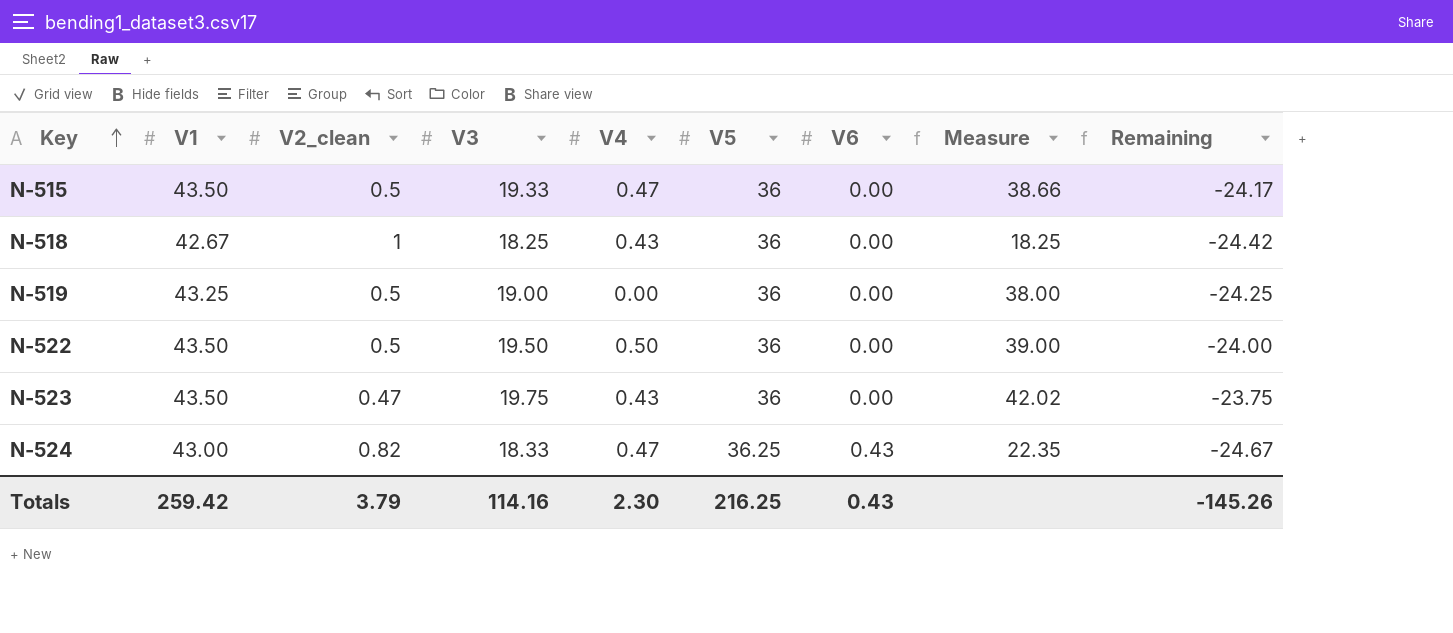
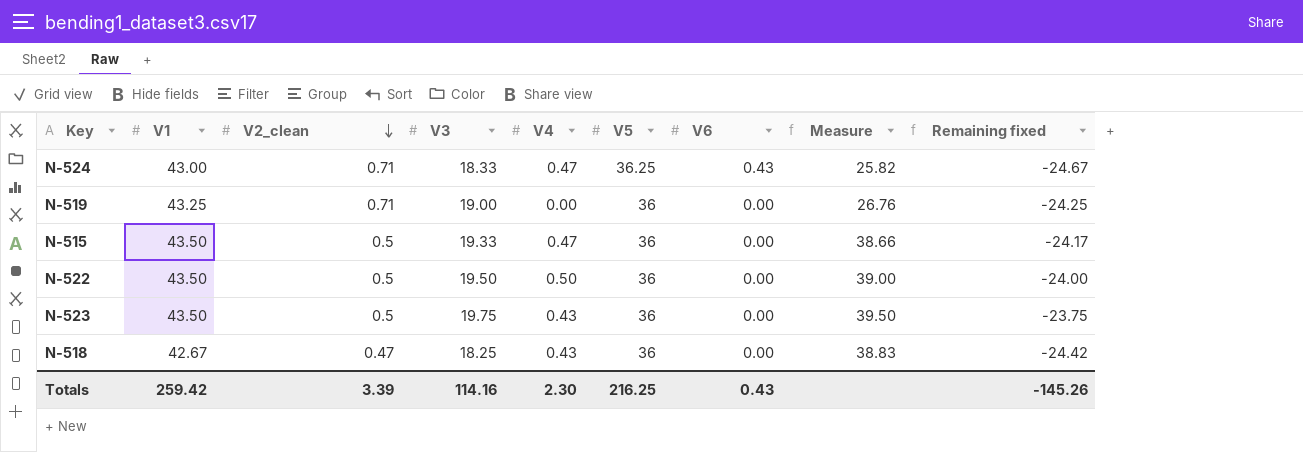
row order: Key ascending -> V2_clean descending
column name: Remaining -> Remaining fixed
N-524 | V2_clean: 0.82 -> 0.71
N-524 | Measure: 22.35 -> 25.82
N-519 | V2_clean: 0.5 -> 0.71
N-519 | Measure: 38.00 -> 26.76
N-523 | V2_clean: 0.47 -> 0.5
N-523 | Measure: 42.02 -> 39.50
N-518 | V2_clean: 1 -> 0.47
N-518 | Measure: 18.25 -> 38.83
Totals | V2_clean: 3.79 -> 3.39

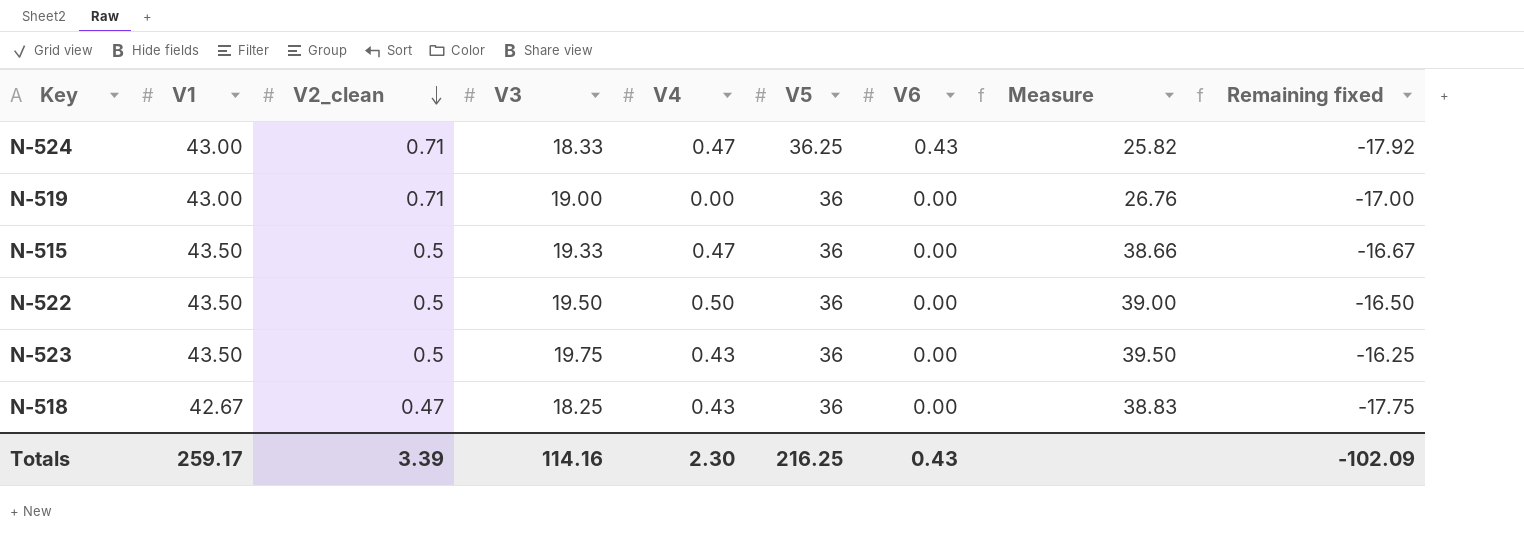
column Remaining fixed | formula: [V3] - [V1] -> [V3] - [V5]
N-519 | V1: 43.25 -> 43.00
Totals | V1: 259.42 -> 259.17
Totals | Remaining fixed: -145.26 -> -102.09

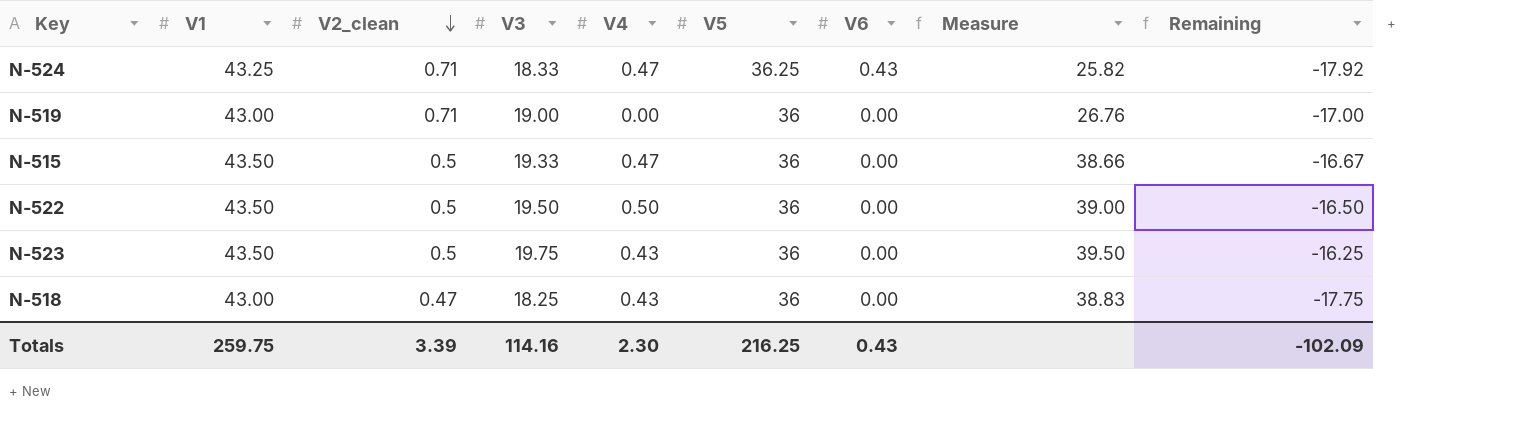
column name: Remaining fixed -> Remaining
N-524 | V1: 43.00 -> 43.25
N-518 | V1: 42.67 -> 43.00
Totals | V1: 259.17 -> 259.75

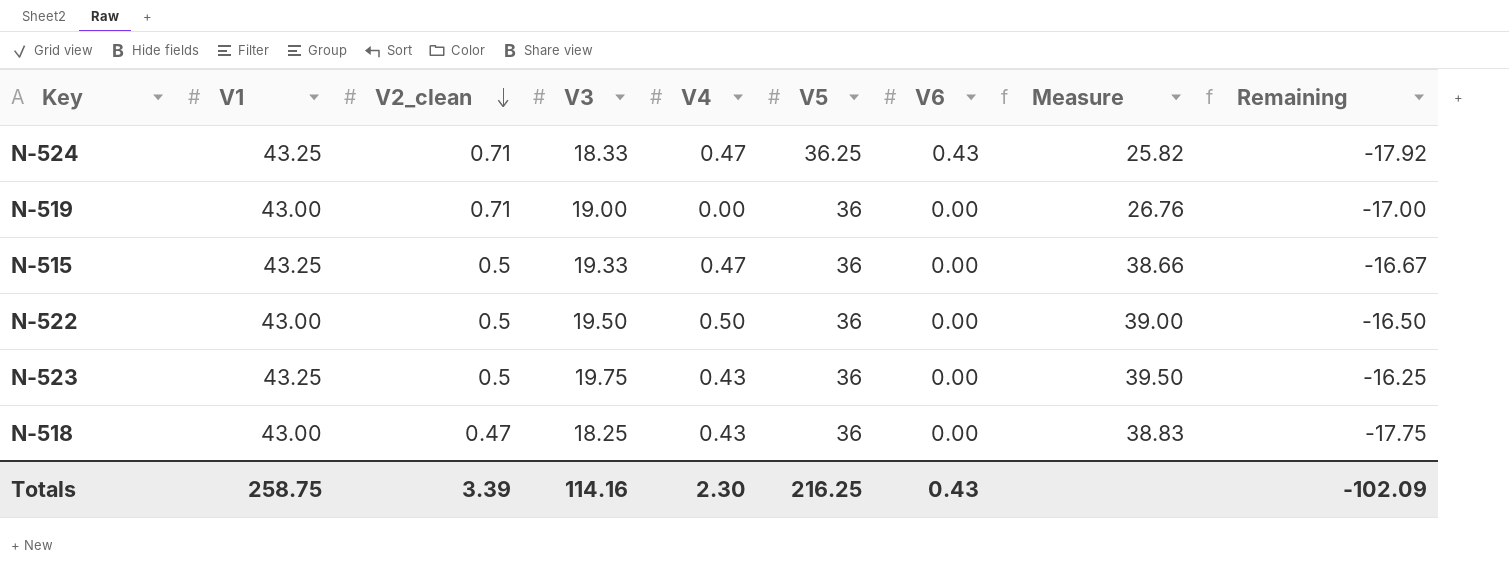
N-515 | V1: 43.50 -> 43.25
N-522 | V1: 43.50 -> 43.00
N-523 | V1: 43.50 -> 43.25
Totals | V1: 259.75 -> 258.75

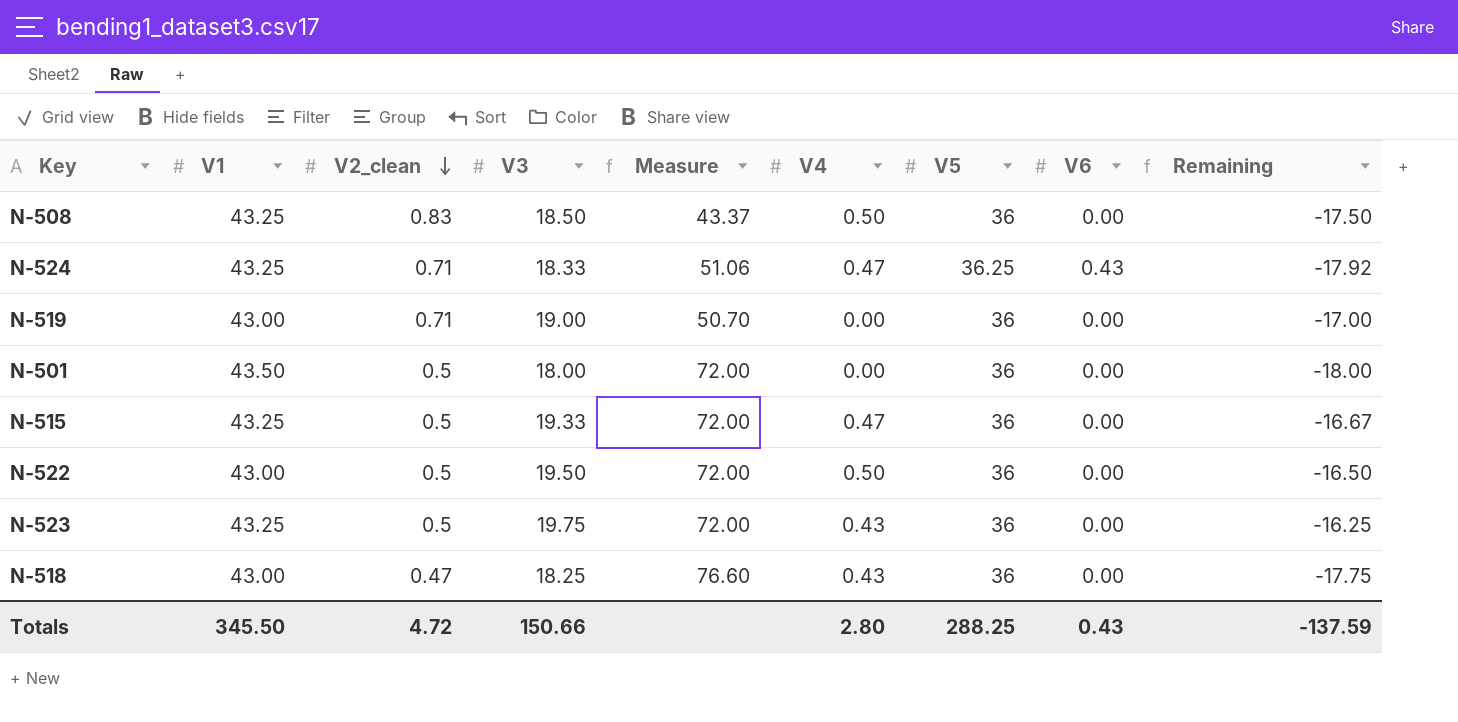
column Measure | formula: [V3] / [V2_clean] -> [V5] / [V2_clean]
column Measure | position: 8 -> 5
row N-508: none -> 43.25 | 0.83 | 18.50 | 43.37 | 0.50 | 36 | 0.00 | -17.50
row N-501: none -> 43.50 | 0.5 | 18.00 | 72.00 | 0.00 | 36 | 0.00 | -18.00
Totals | V1: 258.75 -> 345.50
Totals | V2_clean: 3.39 -> 4.72
Totals | V3: 114.16 -> 150.66
Totals | V4: 2.30 -> 2.80
Totals | V5: 216.25 -> 288.25
Totals | Remaining: -102.09 -> -137.59

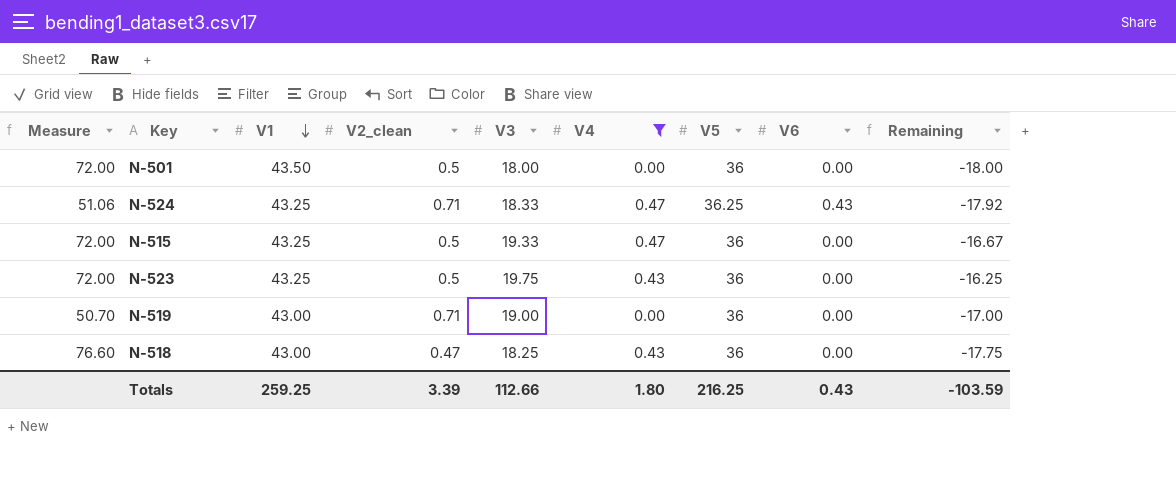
filter: none -> V4 != 0.50
row order: V2_clean descending -> V1 descending
column Measure | position: 5 -> 1
Totals | V1: 345.50 -> 259.25
Totals | V2_clean: 4.72 -> 3.39
Totals | V3: 150.66 -> 112.66
Totals | V4: 2.80 -> 1.80
Totals | V5: 288.25 -> 216.25
Totals | Remaining: -137.59 -> -103.59

